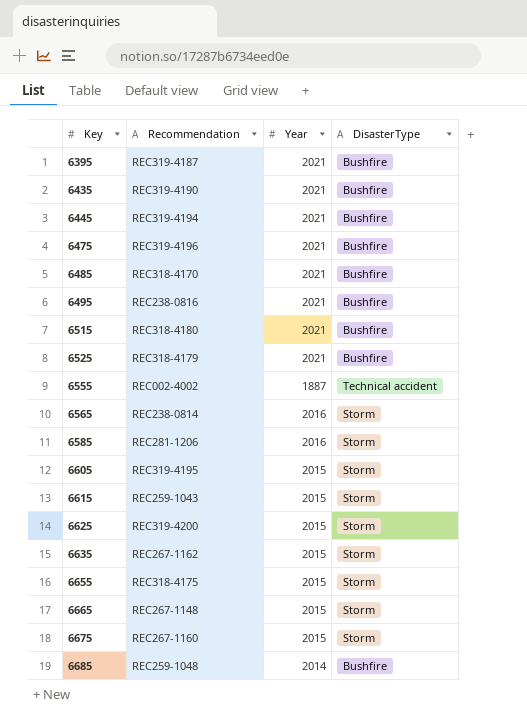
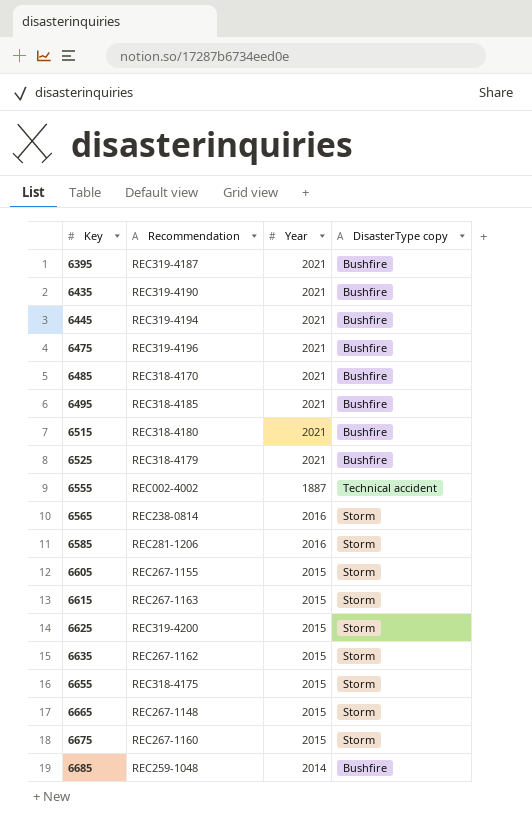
column name: DisasterType -> DisasterType copy
6495 | Recommendation: REC238-0816 -> REC318-4185
6605 | Recommendation: REC319-4195 -> REC267-1155
6615 | Recommendation: REC259-1043 -> REC267-1163

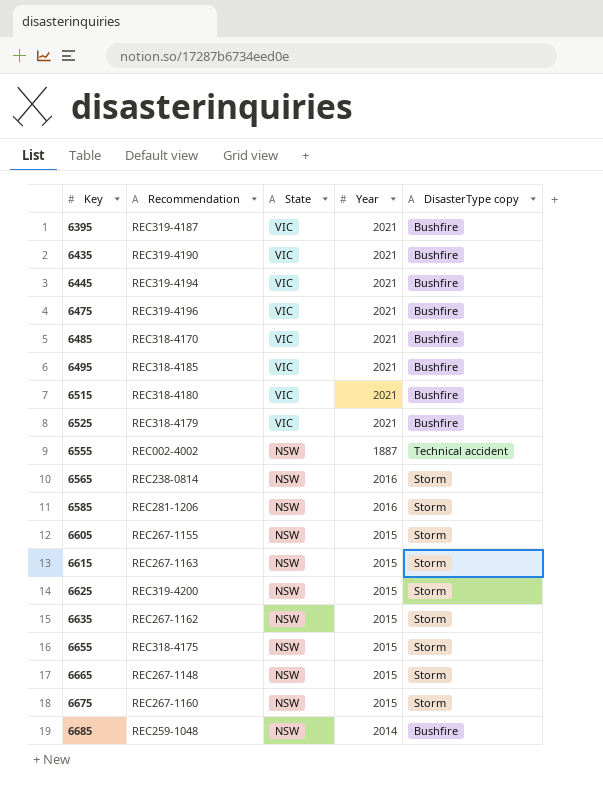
column State | position: none -> 3

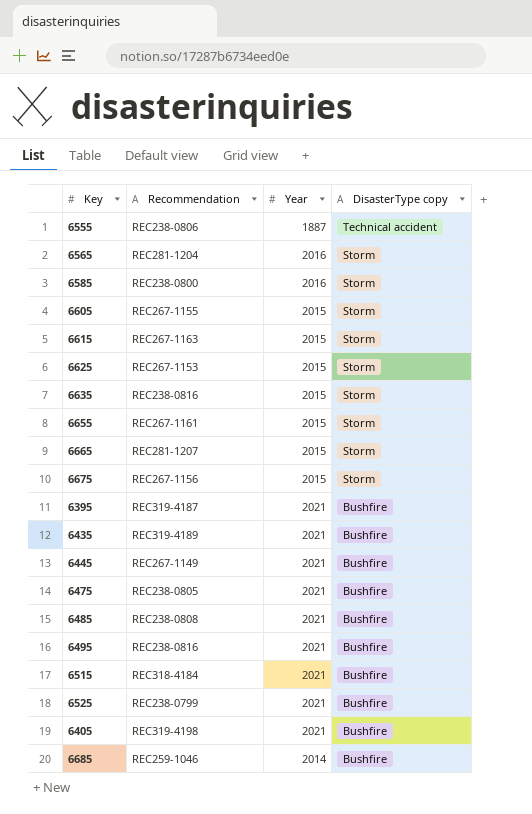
row order: Key ascending -> DisasterType copy descending
column State | position: 3 -> none
6555 | Recommendation: REC002-4002 -> REC238-0806
6565 | Recommendation: REC238-0814 -> REC281-1204
6585 | Recommendation: REC281-1206 -> REC238-0800
6625 | Recommendation: REC319-4200 -> REC267-1153
6635 | Recommendation: REC267-1162 -> REC238-0816
6655 | Recommendation: REC318-4175 -> REC267-1161
6665 | Recommendation: REC267-1148 -> REC281-1207
6675 | Recommendation: REC267-1160 -> REC267-1156
6435 | Recommendation: REC319-4190 -> REC319-4189
6445 | Recommendation: REC319-4194 -> REC267-1149
6475 | Recommendation: REC319-4196 -> REC238-0805
6485 | Recommendation: REC318-4170 -> REC238-0808
6495 | Recommendation: REC318-4185 -> REC238-0816
6515 | Recommendation: REC318-4180 -> REC318-4184
6525 | Recommendation: REC318-4179 -> REC238-0799
row 6405: none -> REC319-4198 | 2021 | Bushfire
6685 | Recommendation: REC259-1048 -> REC259-1046

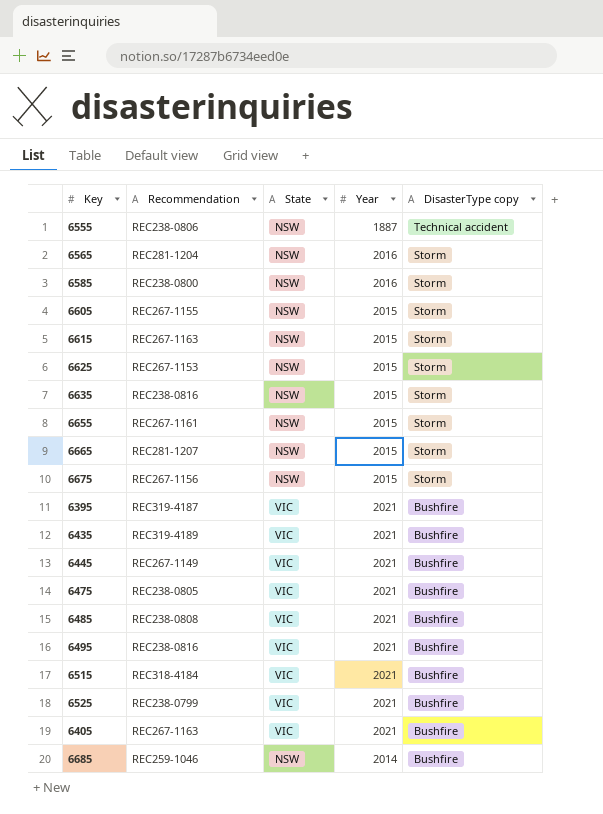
column State | position: none -> 3
6405 | Recommendation: REC319-4198 -> REC267-1163

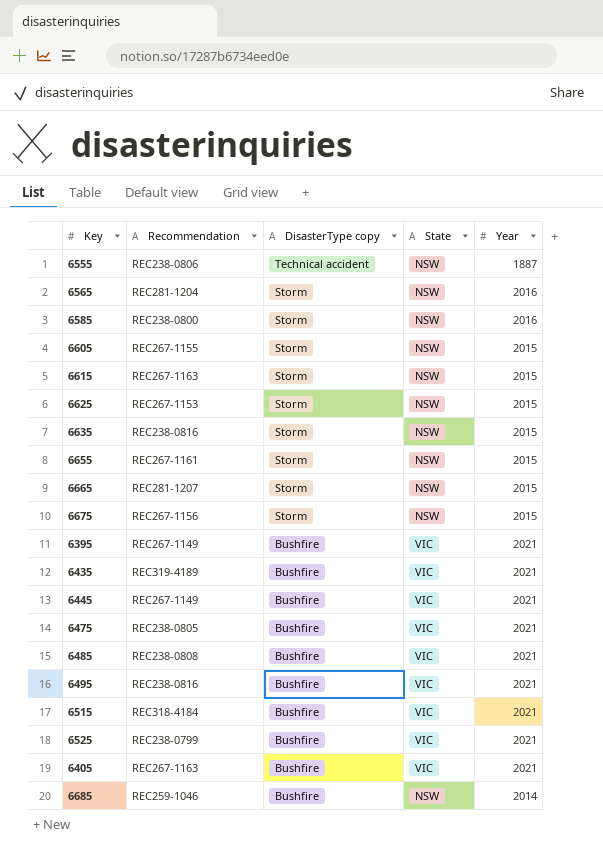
column DisasterType copy | position: 5 -> 3
6395 | Recommendation: REC319-4187 -> REC267-1149

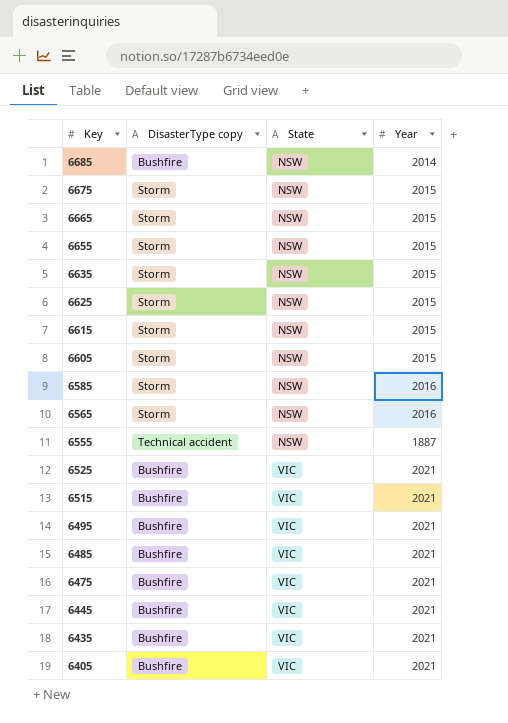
row order: DisasterType copy descending -> Key descending
column Recommendation | position: 2 -> none
row 6395: REC267-1149 | Bushfire | VIC | 2021 -> none

